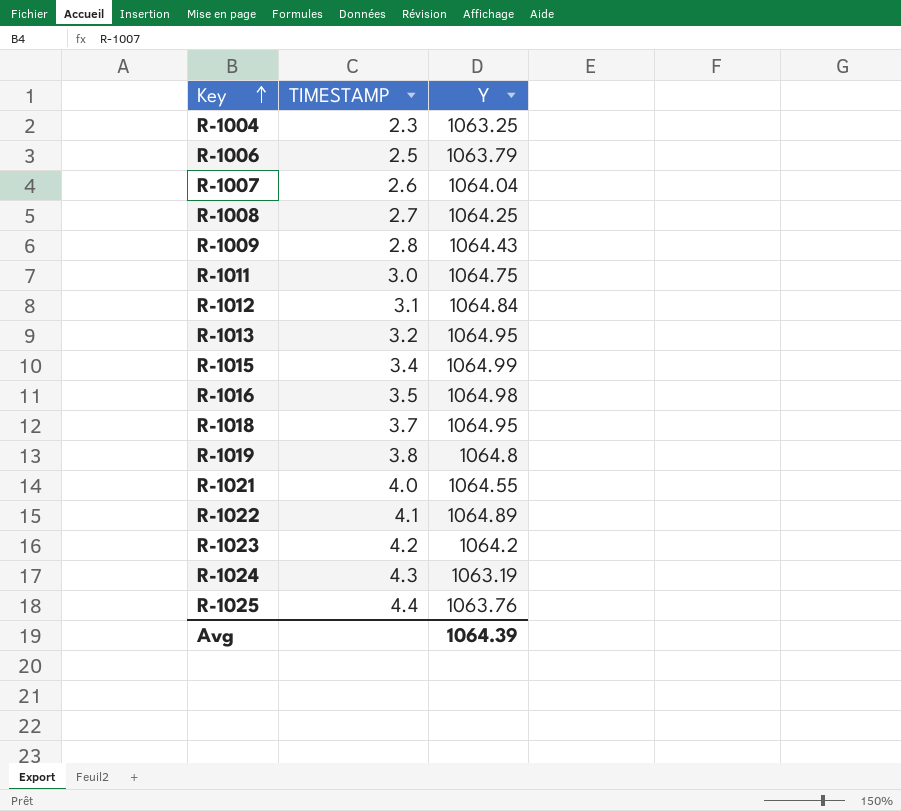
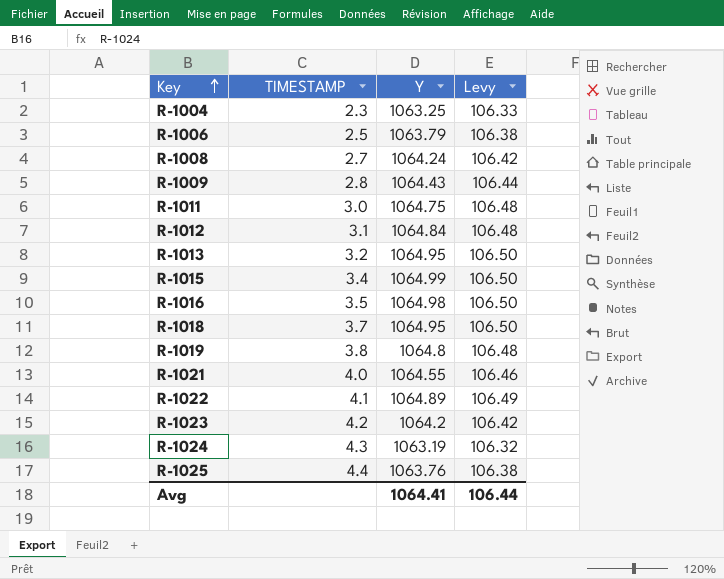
column Levy | formula: none -> [Y] * 0.1
row R-1007: 2.6 | 1064.04 -> none
R-1008 | Y: 1064.25 -> 1064.24
Avg | Y: 1064.39 -> 1064.41

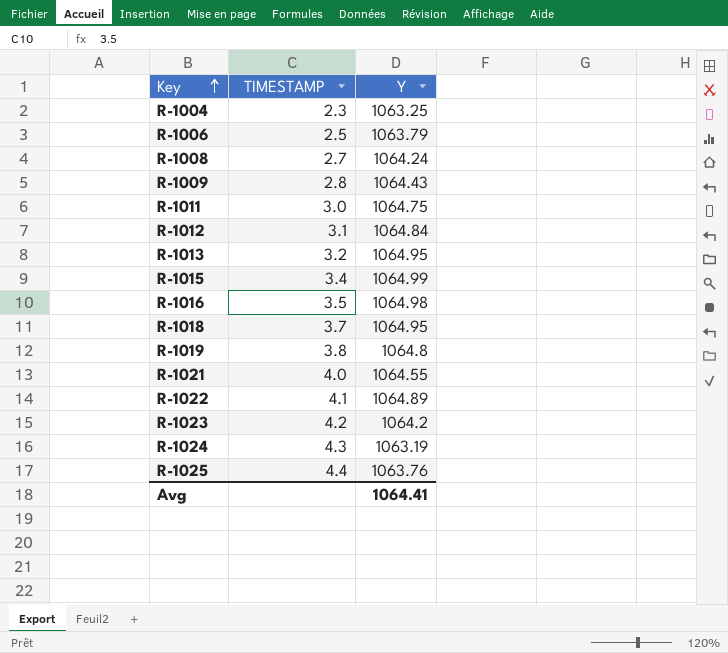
column Levy | formula: [Y] * 0.1 -> none

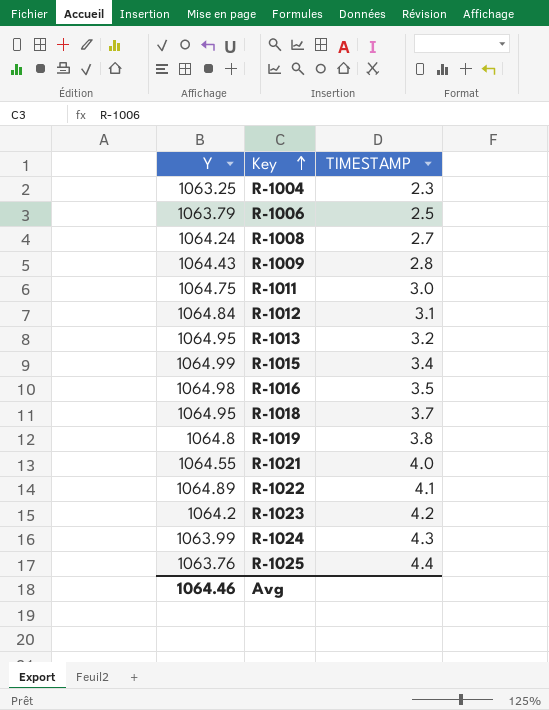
column Y | position: 3 -> 1
R-1024 | Y: 1063.19 -> 1063.99
Avg | Y: 1064.41 -> 1064.46

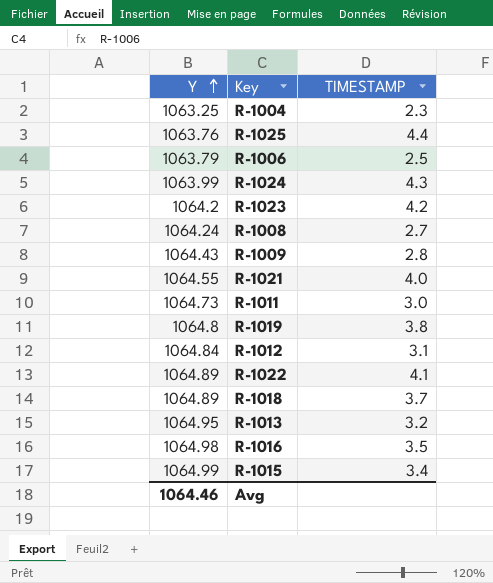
row order: Key ascending -> Y ascending
R-1011 | Y: 1064.75 -> 1064.73
R-1018 | Y: 1064.95 -> 1064.89

